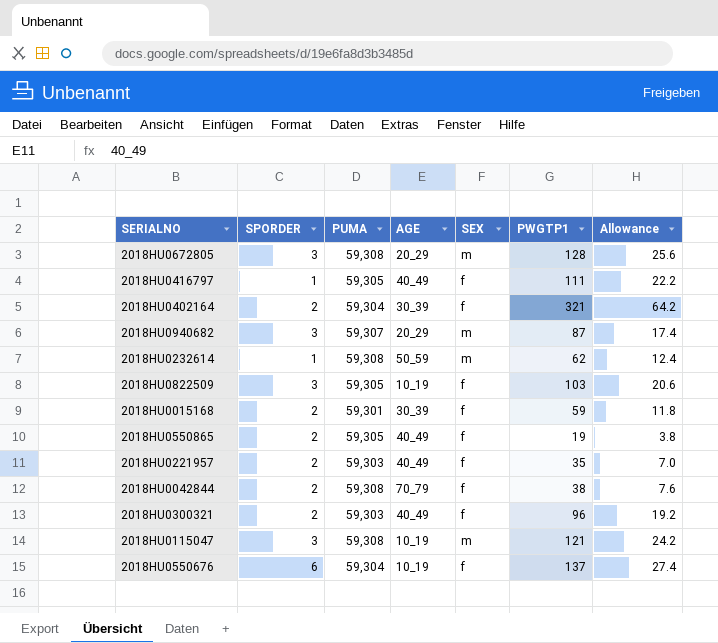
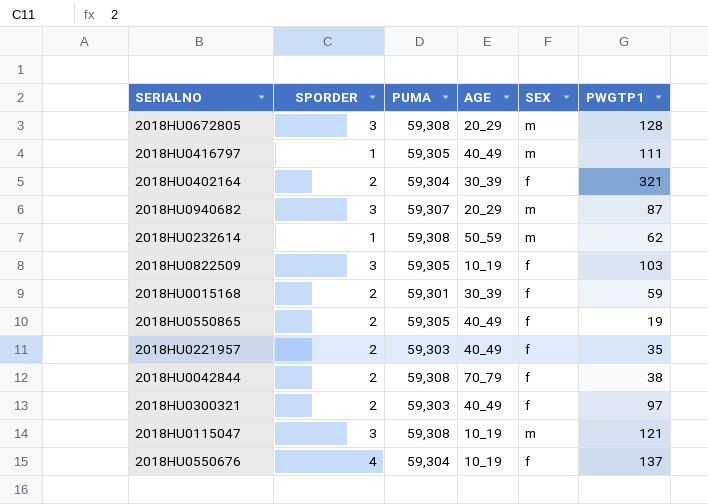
column Allowance | formula: [PWGTP1] * 0.2 -> none
2018HU0416797 | SEX: f -> m
2018HU0300321 | PWGTP1: 96 -> 97
2018HU0550676 | SPORDER: 6 -> 4

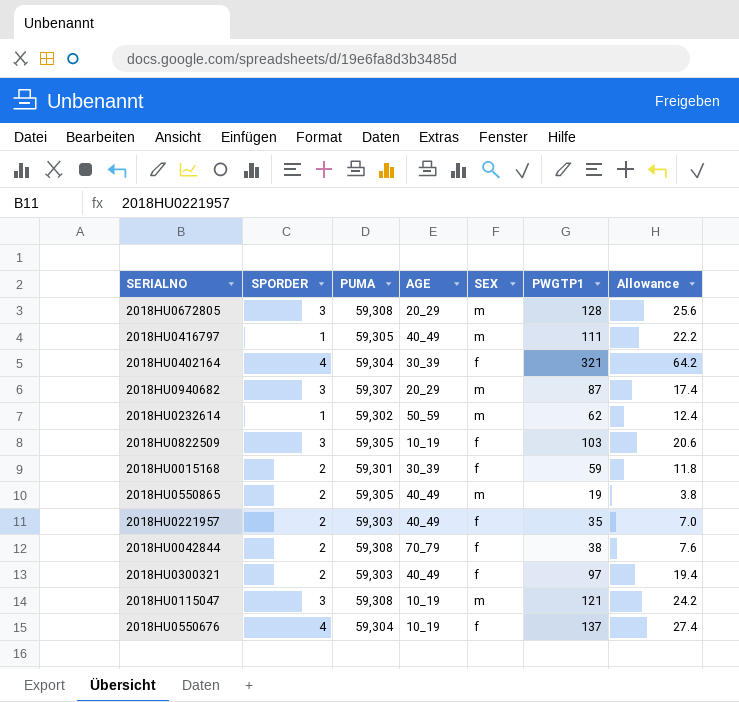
column Allowance | formula: none -> [PWGTP1] * 0.2
2018HU0402164 | SPORDER: 2 -> 4
2018HU0232614 | PUMA: 59,308 -> 59,302
2018HU0550865 | SEX: f -> m

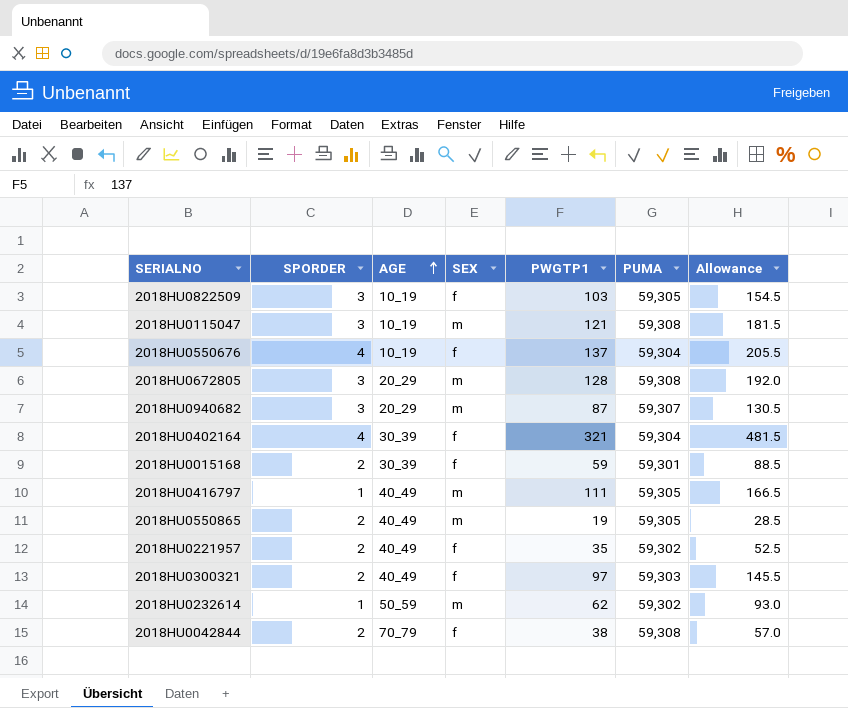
row order: none -> AGE ascending
column PUMA | position: 3 -> 6
column Allowance | formula: [PWGTP1] * 0.2 -> [PWGTP1] * 1.5
2018HU0221957 | PUMA: 59,303 -> 59,302

